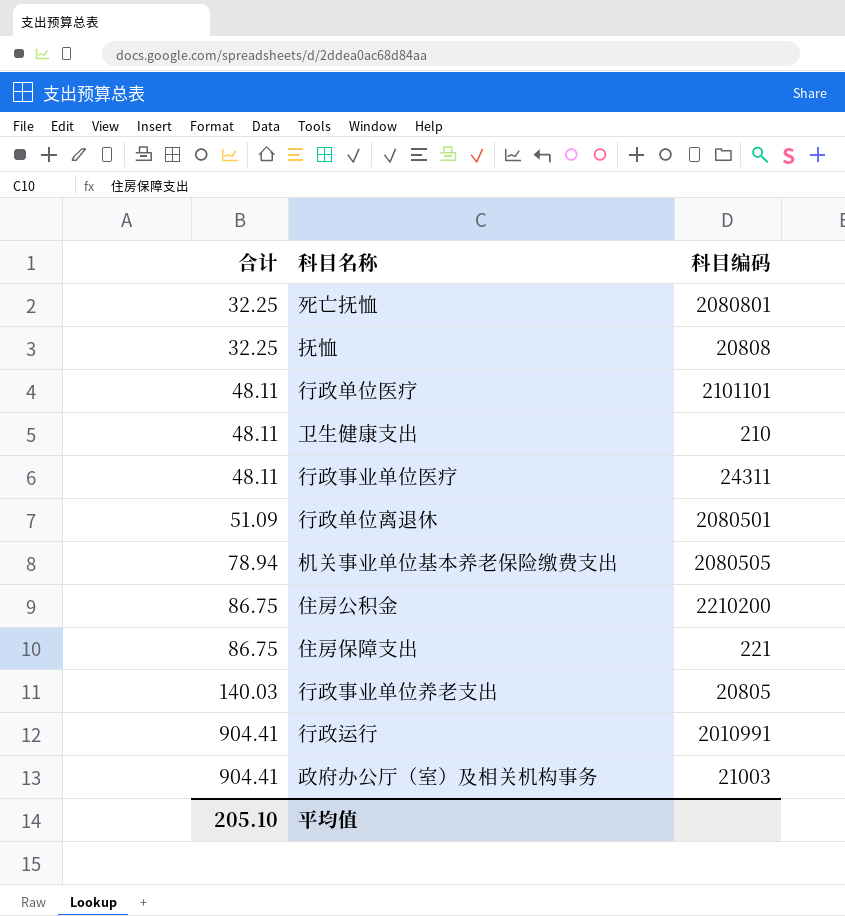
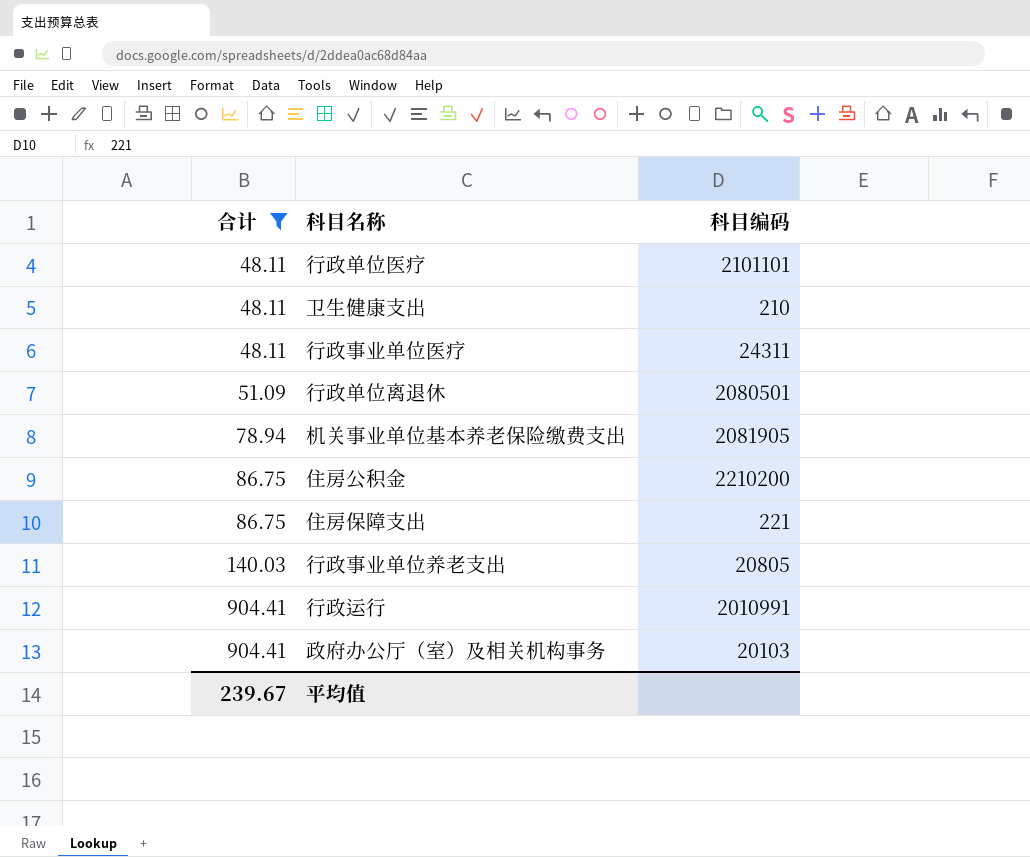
filter: none -> 合计 != 32.25
机关事业单位基本养老保险缴费支出 | 科目编码: 2080505 -> 2081905
政府办公厅（室）及相关机构事务 | 科目编码: 21003 -> 20103
平均值 | 合计: 205.10 -> 239.67

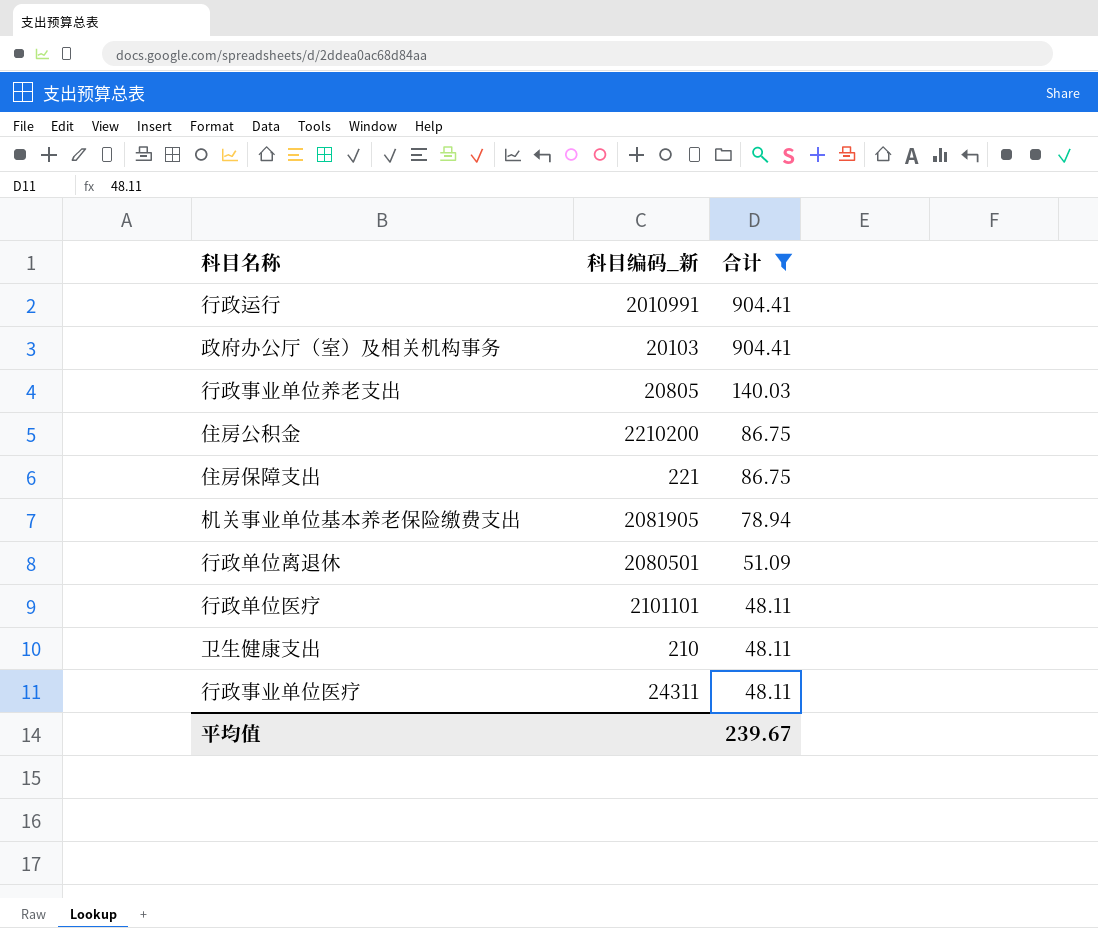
row order: 合计 ascending -> 合计 descending
column name: 科目编码 -> 科目编码_新
column 合计 | position: 1 -> 3

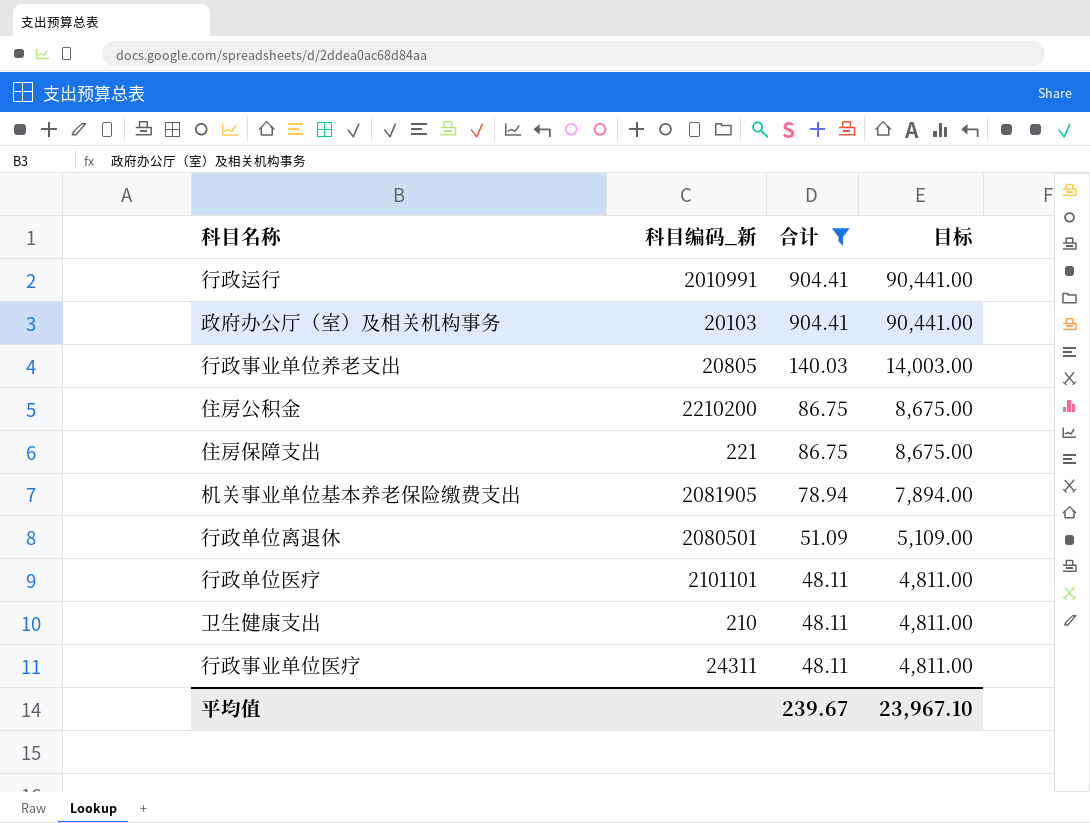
column 目标 | formula: none -> [合计] * 100

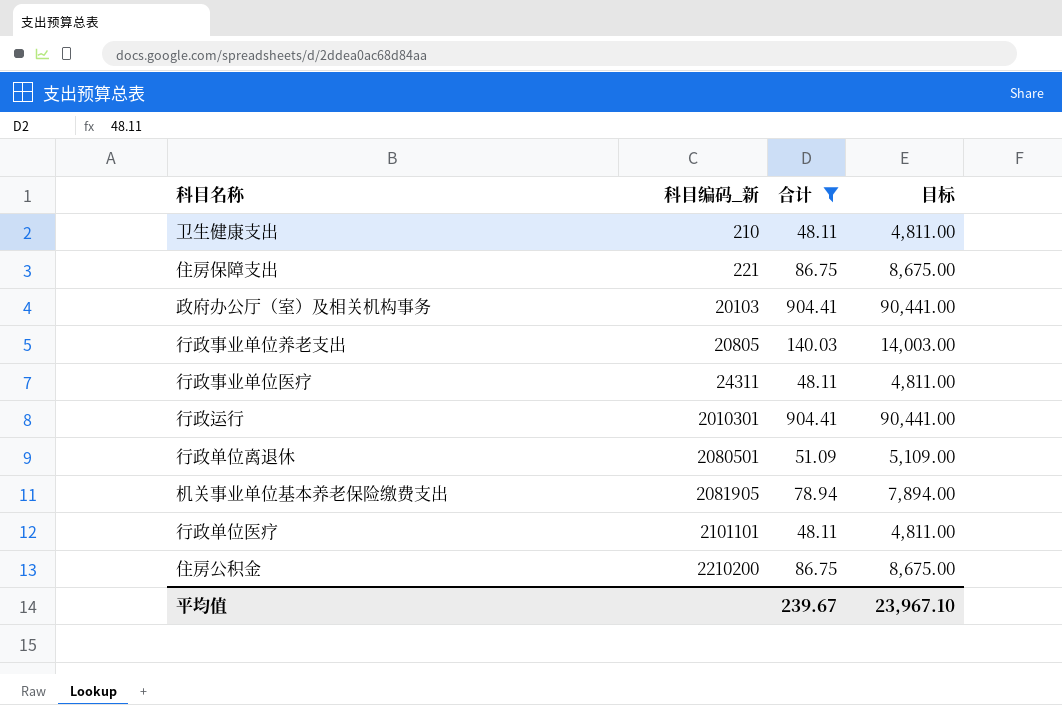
row order: 合计 descending -> 科目编码_新 ascending
行政运行 | 科目编码_新: 2010991 -> 2010301

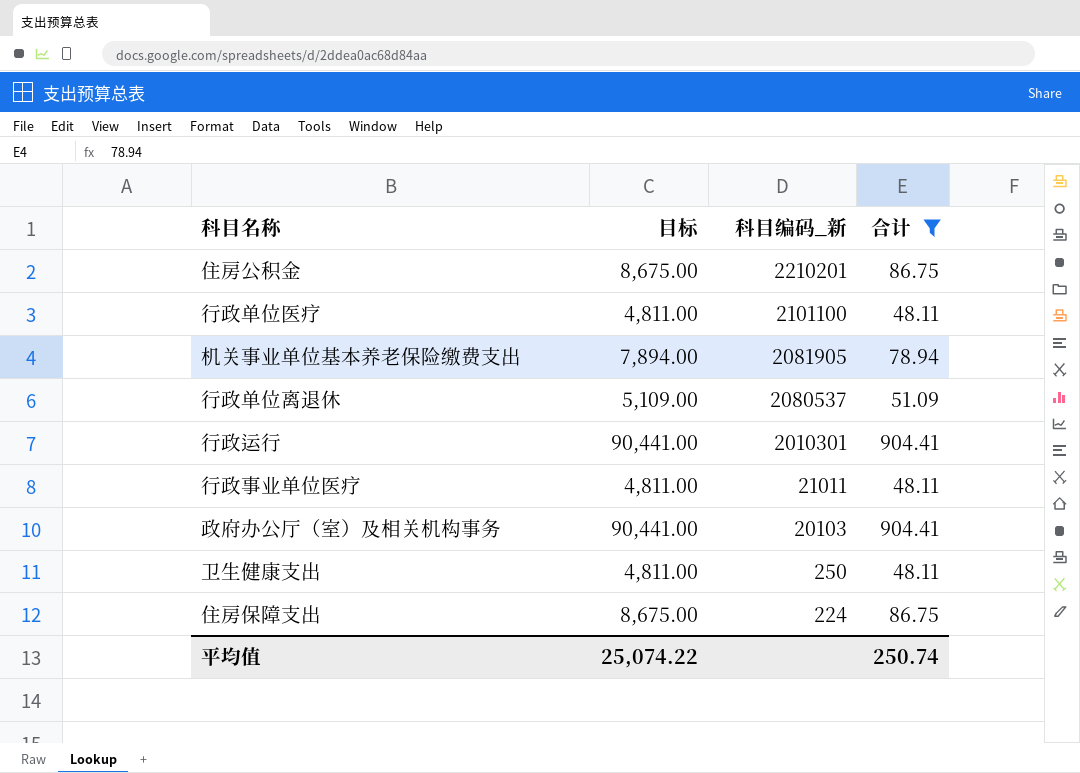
row order: 科目编码_新 ascending -> 科目编码_新 descending
column 目标 | position: 4 -> 2
row 行政事业单位养老支出: 20805 | 140.03 | 14,003.00 -> none
住房公积金 | 科目编码_新: 2210200 -> 2210201
行政单位医疗 | 科目编码_新: 2101101 -> 2101100
行政单位离退休 | 科目编码_新: 2080501 -> 2080537
行政事业单位医疗 | 科目编码_新: 24311 -> 21011
卫生健康支出 | 科目编码_新: 210 -> 250
住房保障支出 | 科目编码_新: 221 -> 224
平均值 | 目标: 23,967.10 -> 25,074.22
平均值 | 合计: 239.67 -> 250.74

